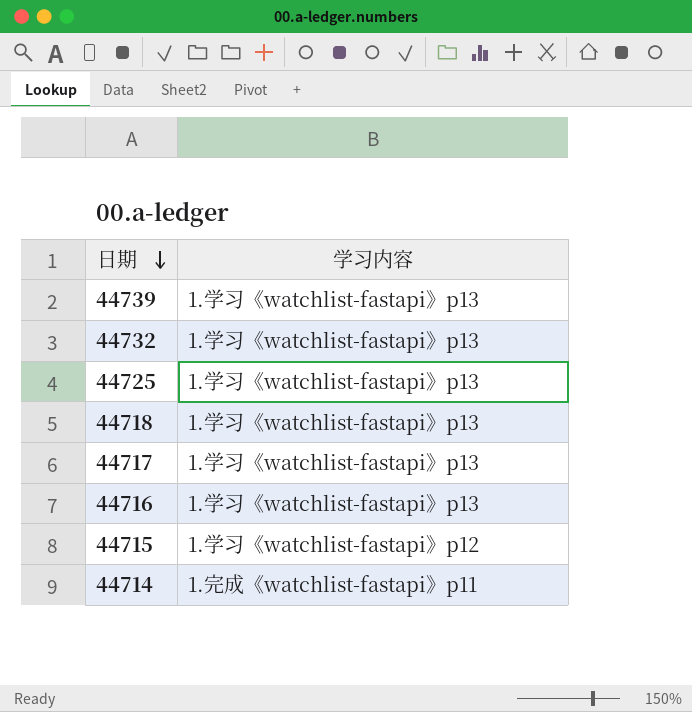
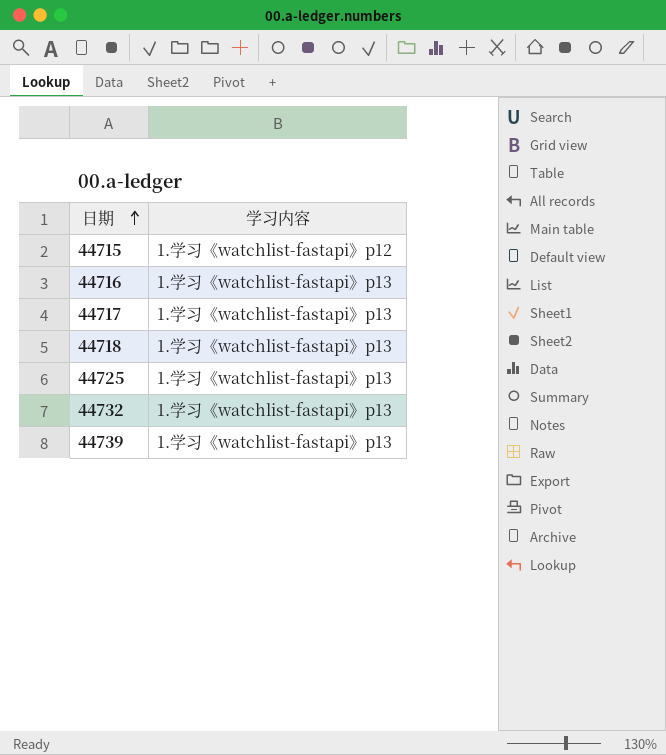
row order: 日期 descending -> 日期 ascending
row 44714: 1.完成《watchlist-fastapi》p11 -> none

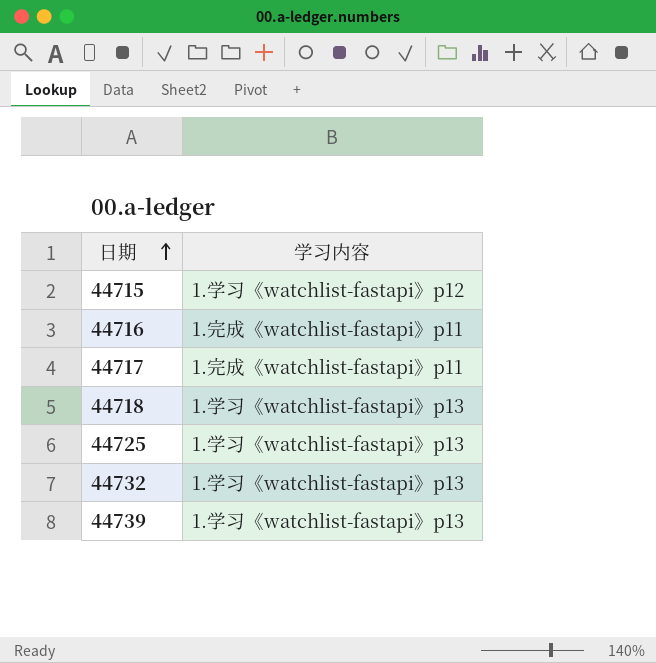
44716 | 学习内容: 1.学习《watchlist-fastapi》p13 -> 1.完成《watchlist-fastapi》p11
44717 | 学习内容: 1.学习《watchlist-fastapi》p13 -> 1.完成《watchlist-fastapi》p11

